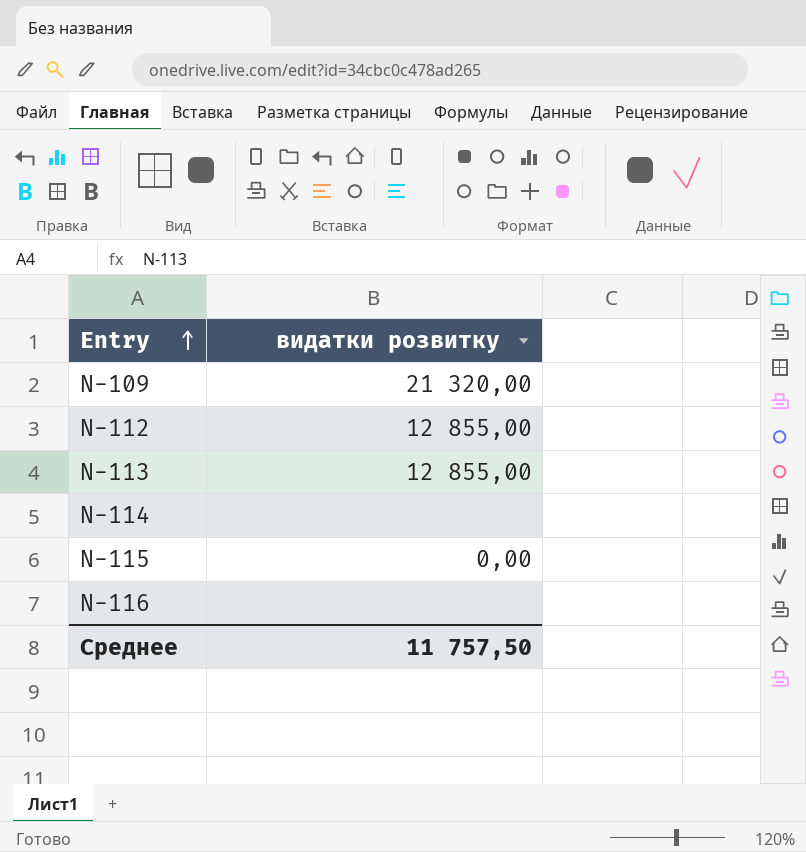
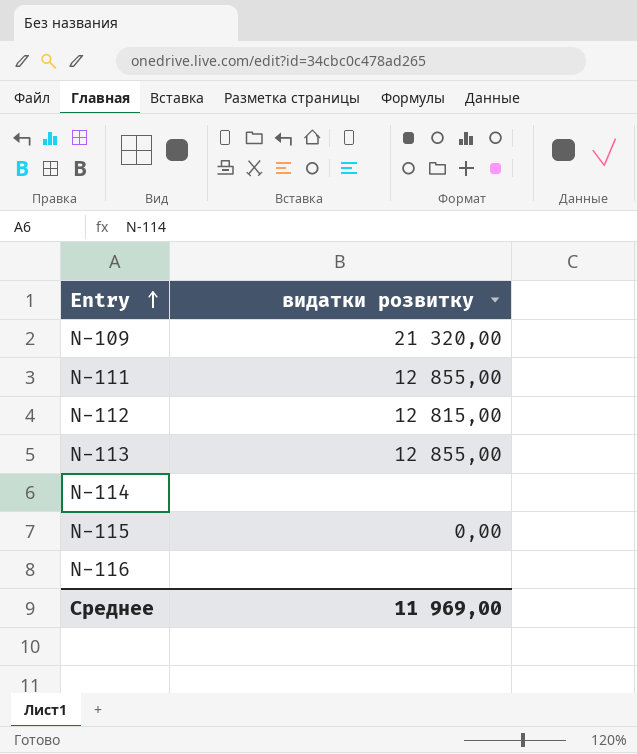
row N-111: none -> 12 855,00
N-112 | видатки розвитку: 12 855,00 -> 12 815,00
Среднее | видатки розвитку: 11 757,50 -> 11 969,00

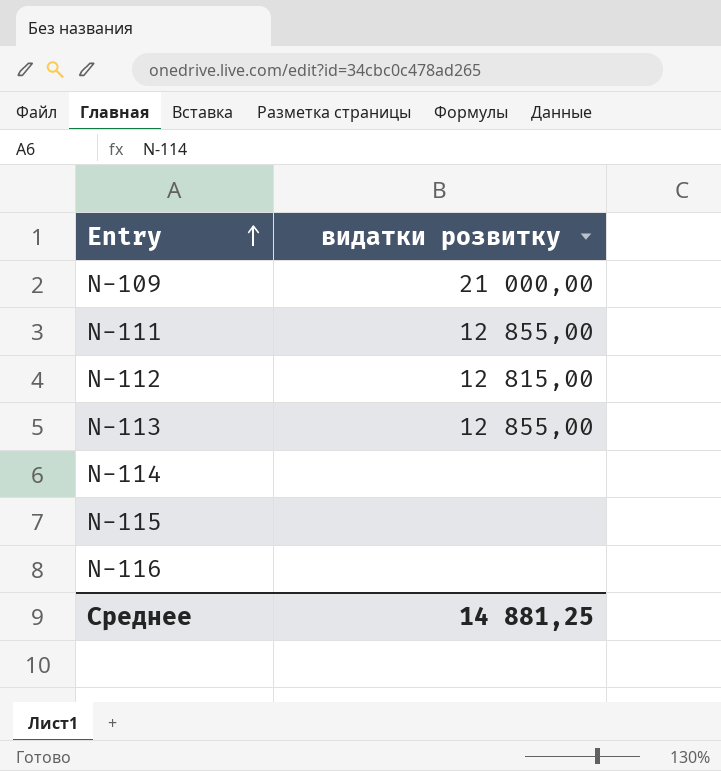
N-109 | видатки розвитку: 21 320,00 -> 21 000,00
N-115 | видатки розвитку: 0,00 -> none
Среднее | видатки розвитку: 11 969,00 -> 14 881,25

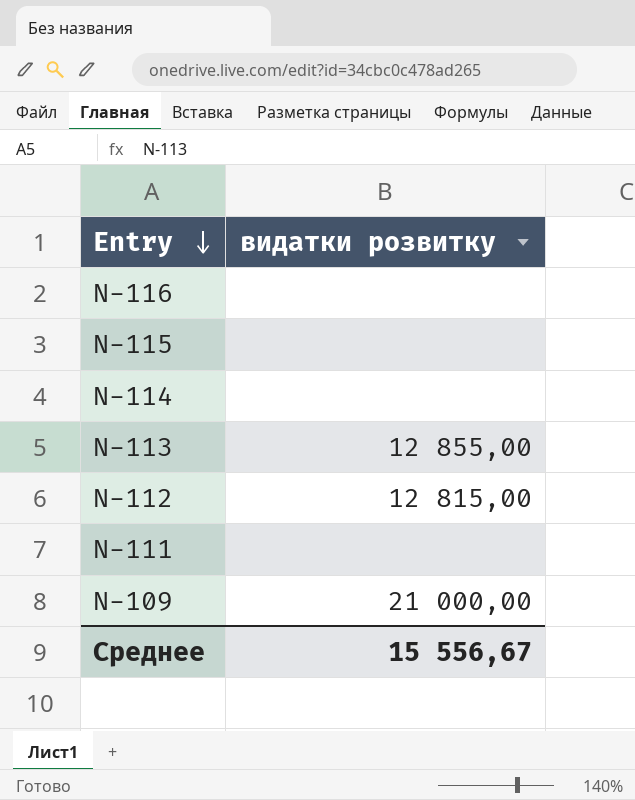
row order: Entry ascending -> Entry descending
N-111 | видатки розвитку: 12 855,00 -> none
Среднее | видатки розвитку: 14 881,25 -> 15 556,67

